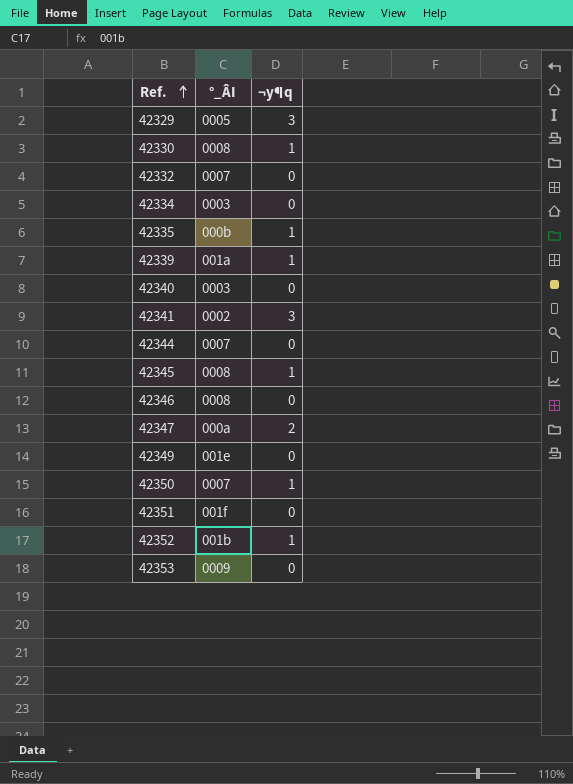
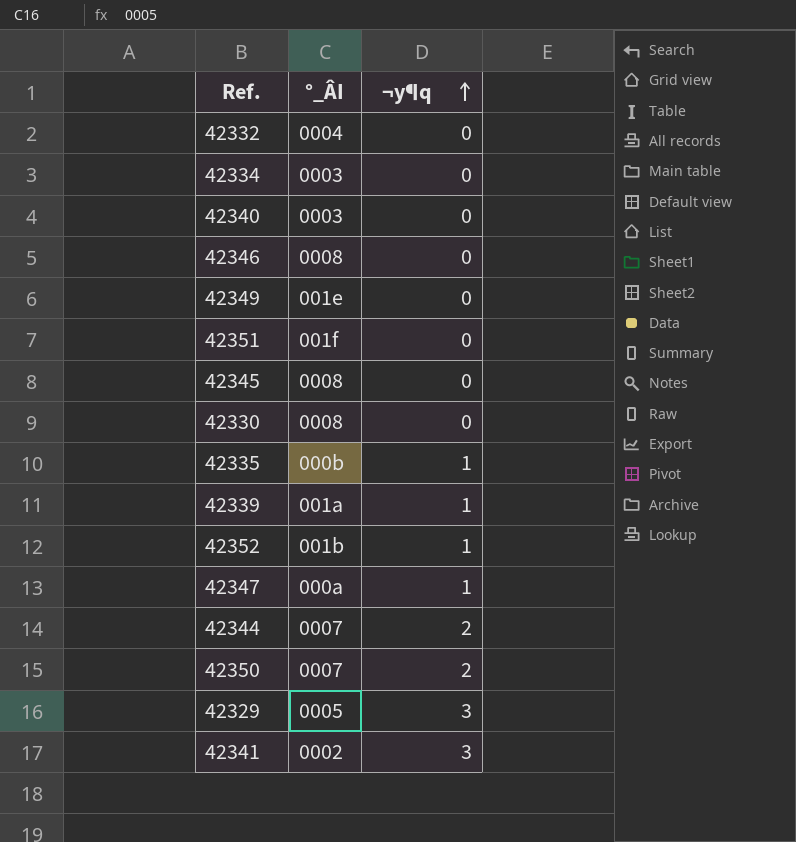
row order: Ref. ascending -> ¬y¶q ascending
row 42353: 0009 | 0 -> none
42332 | °_ÂI: 0007 -> 0004
42345 | ¬y¶q: 1 -> 0
42330 | ¬y¶q: 1 -> 0
42347 | ¬y¶q: 2 -> 1
42344 | ¬y¶q: 0 -> 2
42350 | ¬y¶q: 1 -> 2

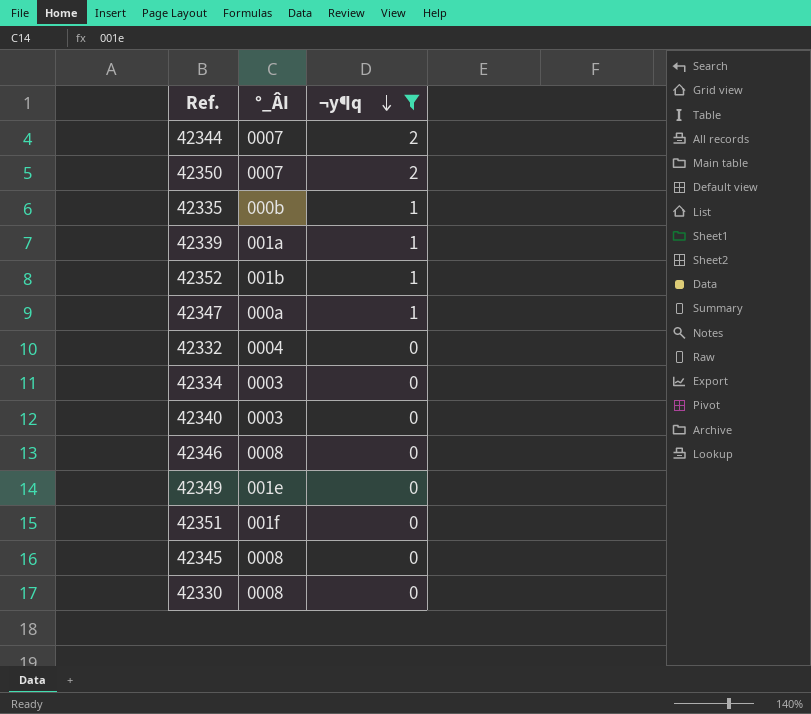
filter: none -> ¬y¶q != 3
row order: ¬y¶q ascending -> ¬y¶q descending

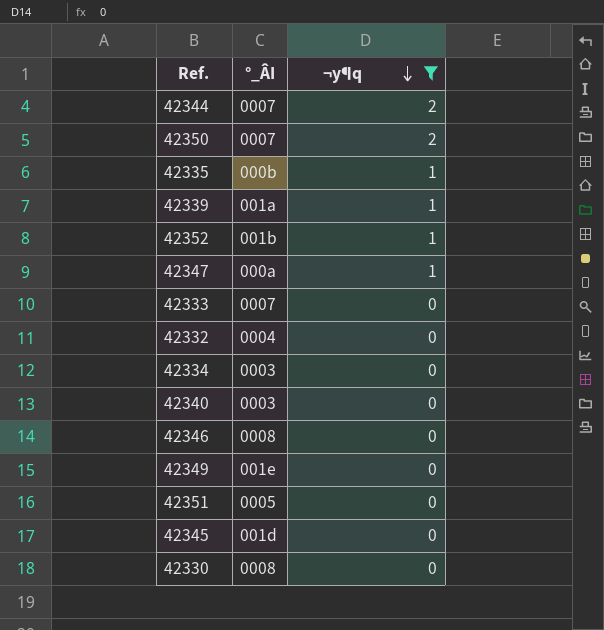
row 42333: none -> 0007 | 0
42351 | °_ÂI: 001f -> 0005
42345 | °_ÂI: 0008 -> 001d

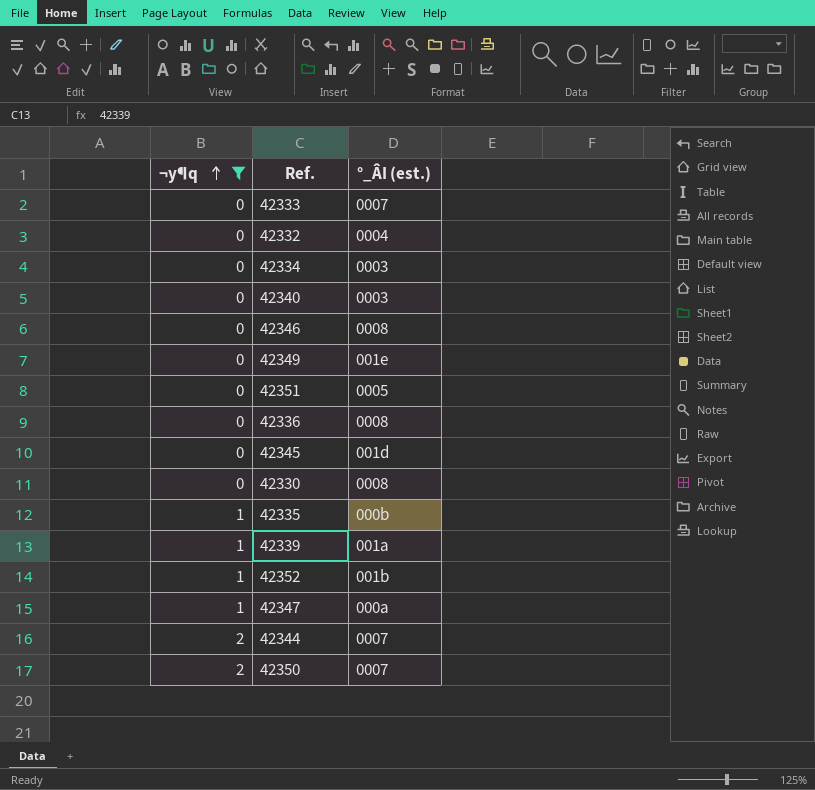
row order: ¬y¶q descending -> ¬y¶q ascending
column ¬y¶q | position: 3 -> 1
column name: °_ÂI -> °_ÂI (est.)
row 42336: none -> 0 | 0008

